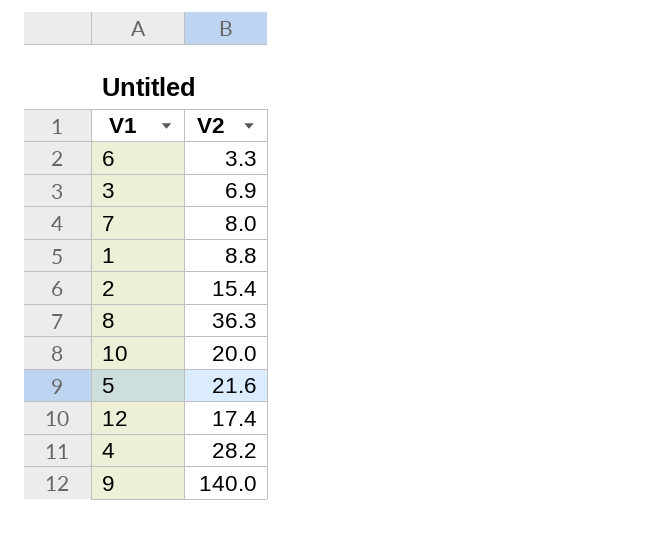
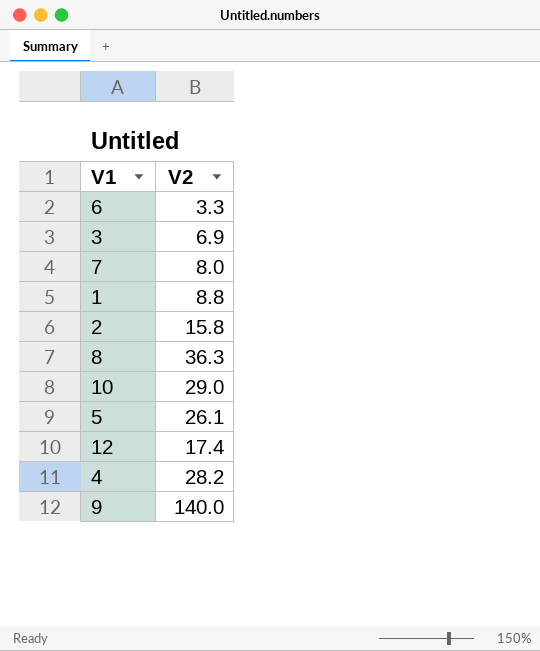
2 | V2: 15.4 -> 15.8
10 | V2: 20.0 -> 29.0
5 | V2: 21.6 -> 26.1

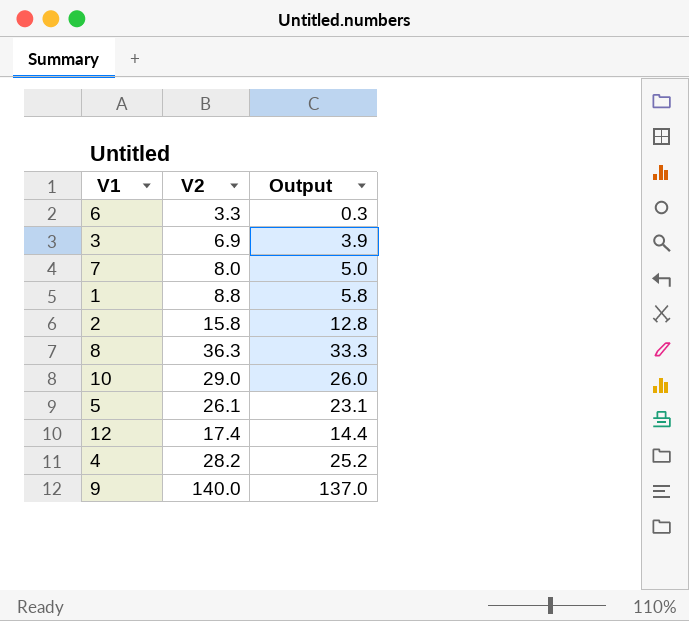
column Output | formula: none -> [V2] - 3

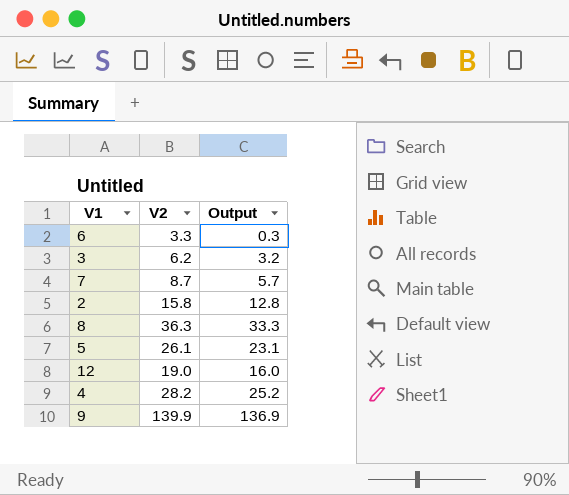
row 1: 8.8 | 5.8 -> none
row 10: 29.0 | 26.0 -> none
3 | V2: 6.9 -> 6.2
3 | Output: 3.9 -> 3.2
7 | V2: 8.0 -> 8.7
7 | Output: 5.0 -> 5.7
12 | V2: 17.4 -> 19.0
12 | Output: 14.4 -> 16.0
9 | V2: 140.0 -> 139.9
9 | Output: 137.0 -> 136.9

